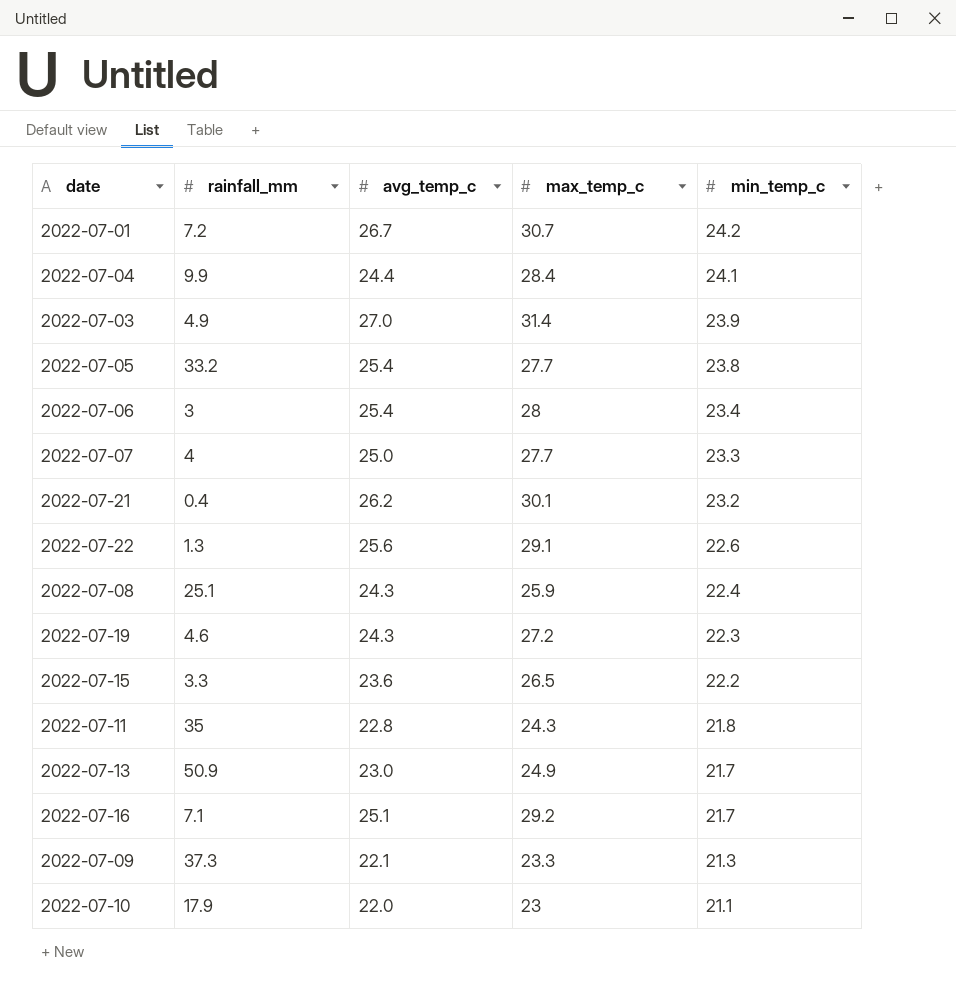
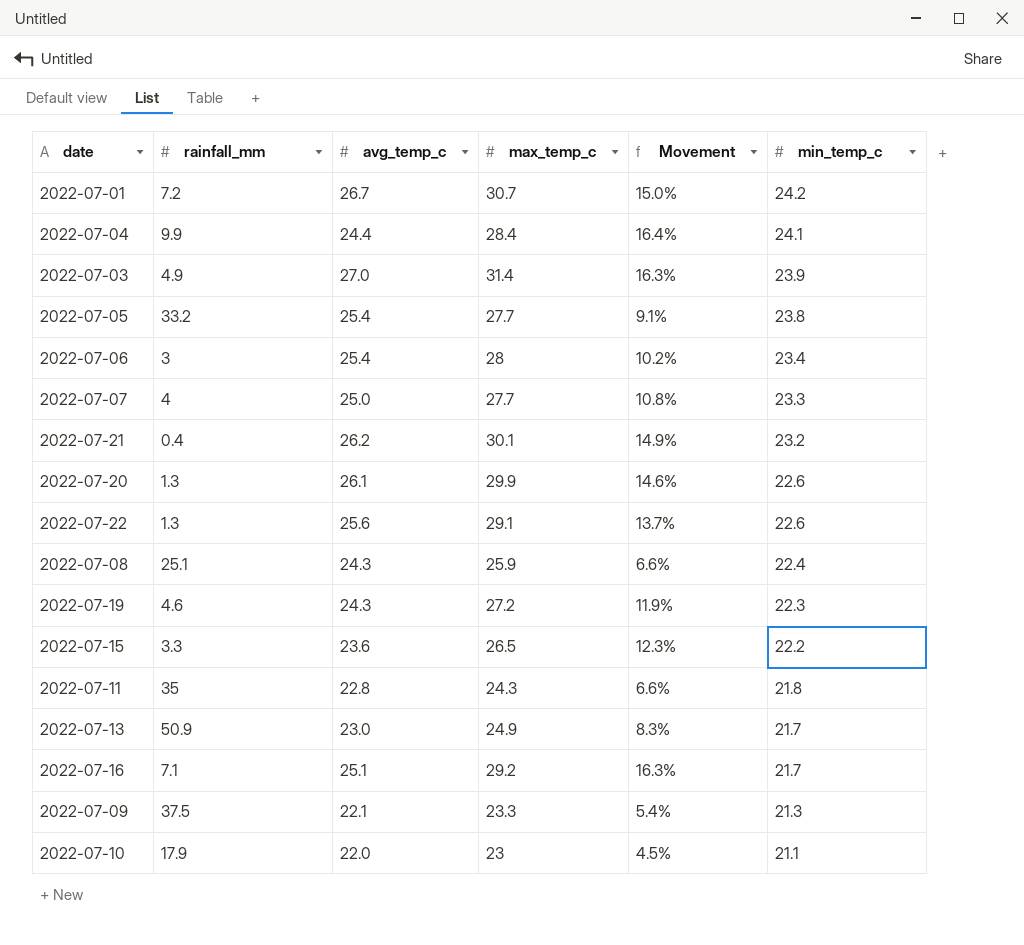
column Movement | formula: none -> ([max_temp_c] - [avg_temp_c]) / [avg_temp_c]
row 2022-07-20: none -> 1.3 | 26.1 | 29.9 | 14.6% | 22.6
2022-07-09 | rainfall_mm: 37.3 -> 37.5

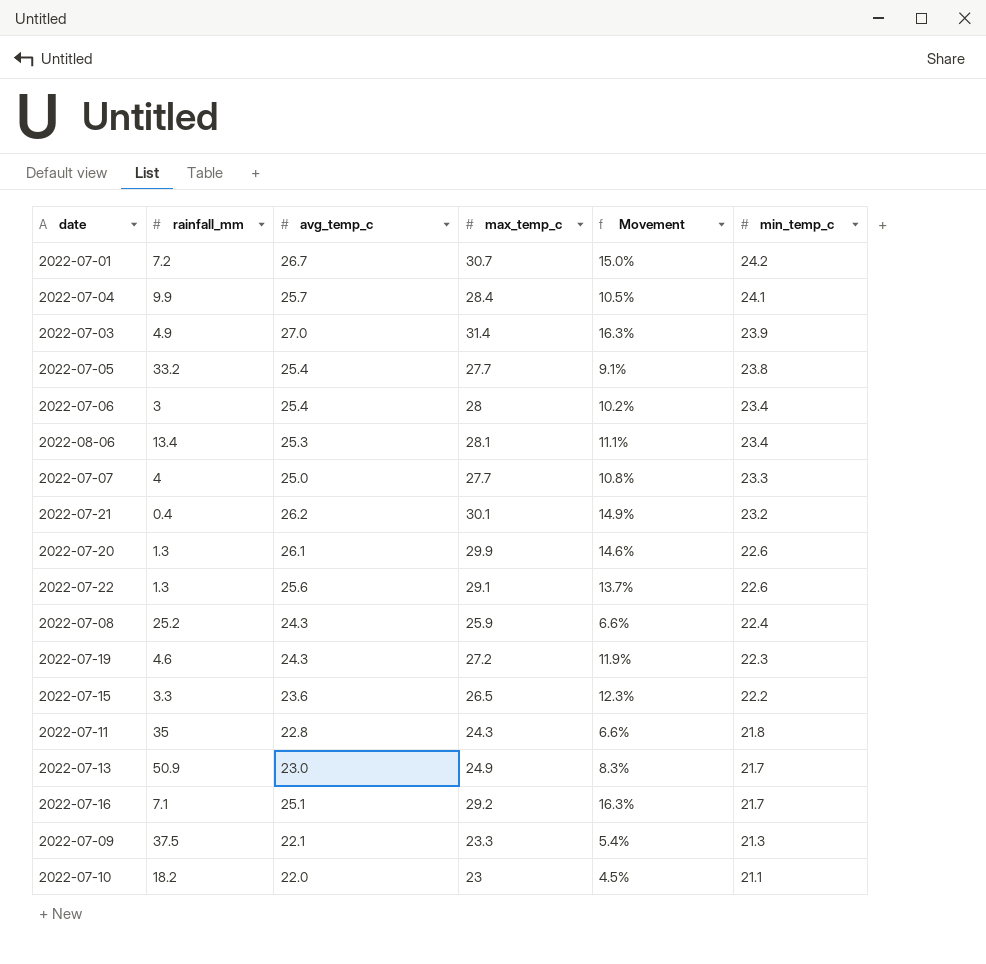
2022-07-04 | avg_temp_c: 24.4 -> 25.7
2022-07-04 | Movement: 16.4% -> 10.5%
row 2022-08-06: none -> 13.4 | 25.3 | 28.1 | 11.1% | 23.4
2022-07-08 | rainfall_mm: 25.1 -> 25.2
2022-07-10 | rainfall_mm: 17.9 -> 18.2

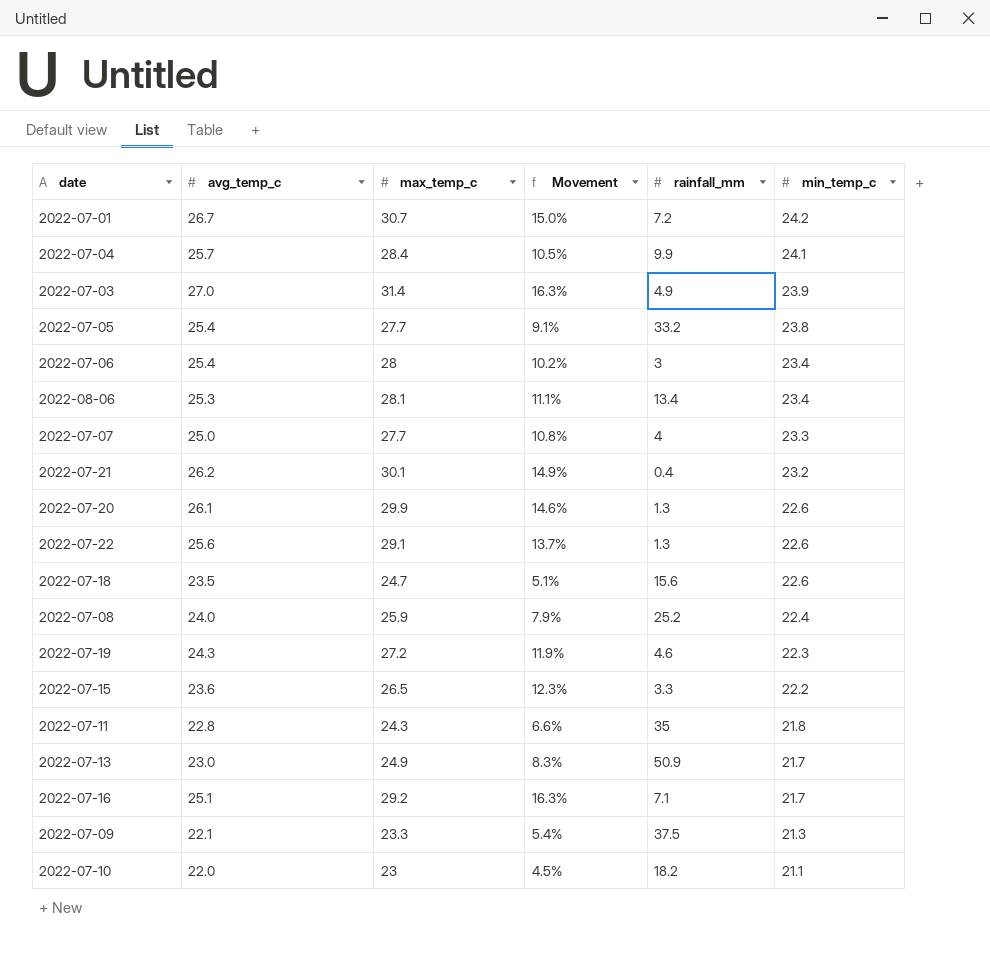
column rainfall_mm | position: 2 -> 5
row 2022-07-18: none -> 23.5 | 24.7 | 5.1% | 15.6 | 22.6
2022-07-08 | avg_temp_c: 24.3 -> 24.0
2022-07-08 | Movement: 6.6% -> 7.9%

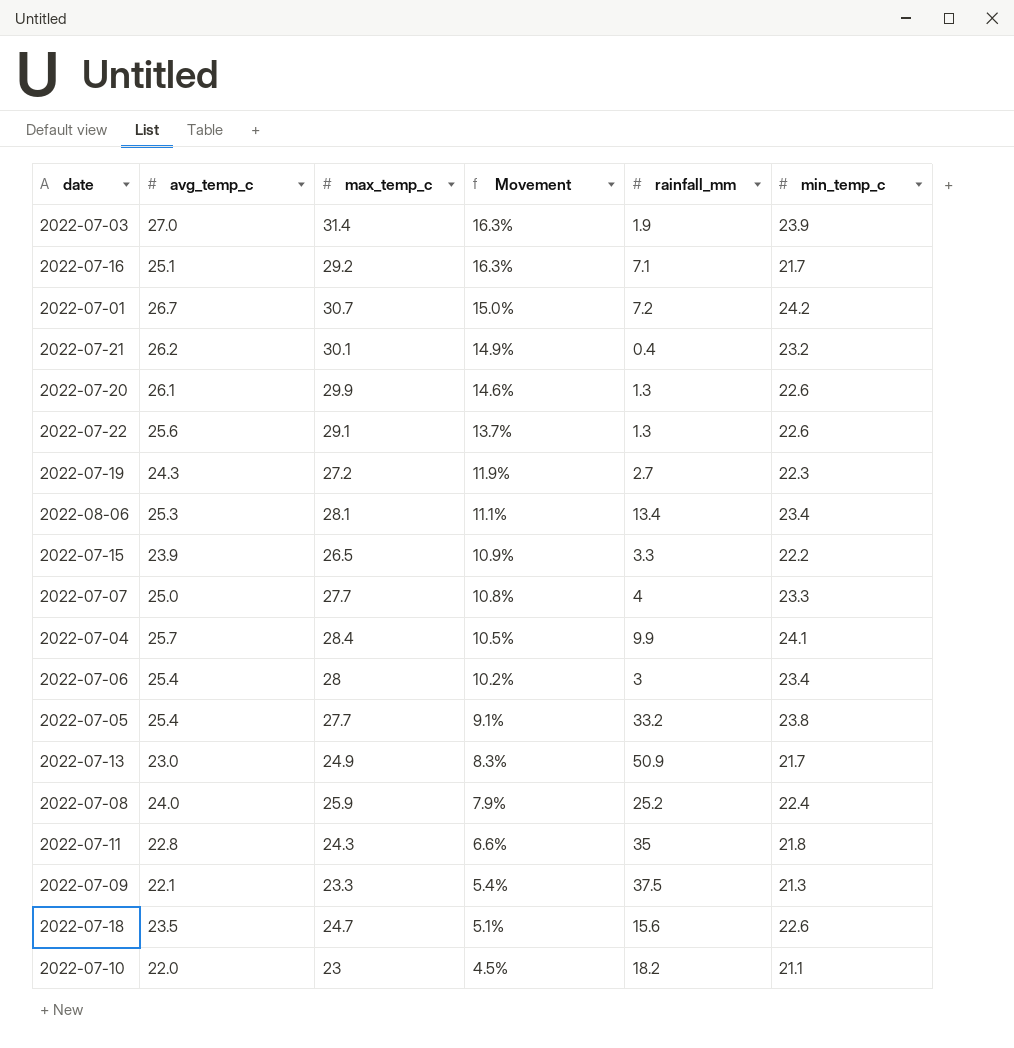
row order: min_temp_c descending -> Movement descending
2022-07-03 | rainfall_mm: 4.9 -> 1.9
2022-07-19 | rainfall_mm: 4.6 -> 2.7
2022-07-15 | avg_temp_c: 23.6 -> 23.9
2022-07-15 | Movement: 12.3% -> 10.9%

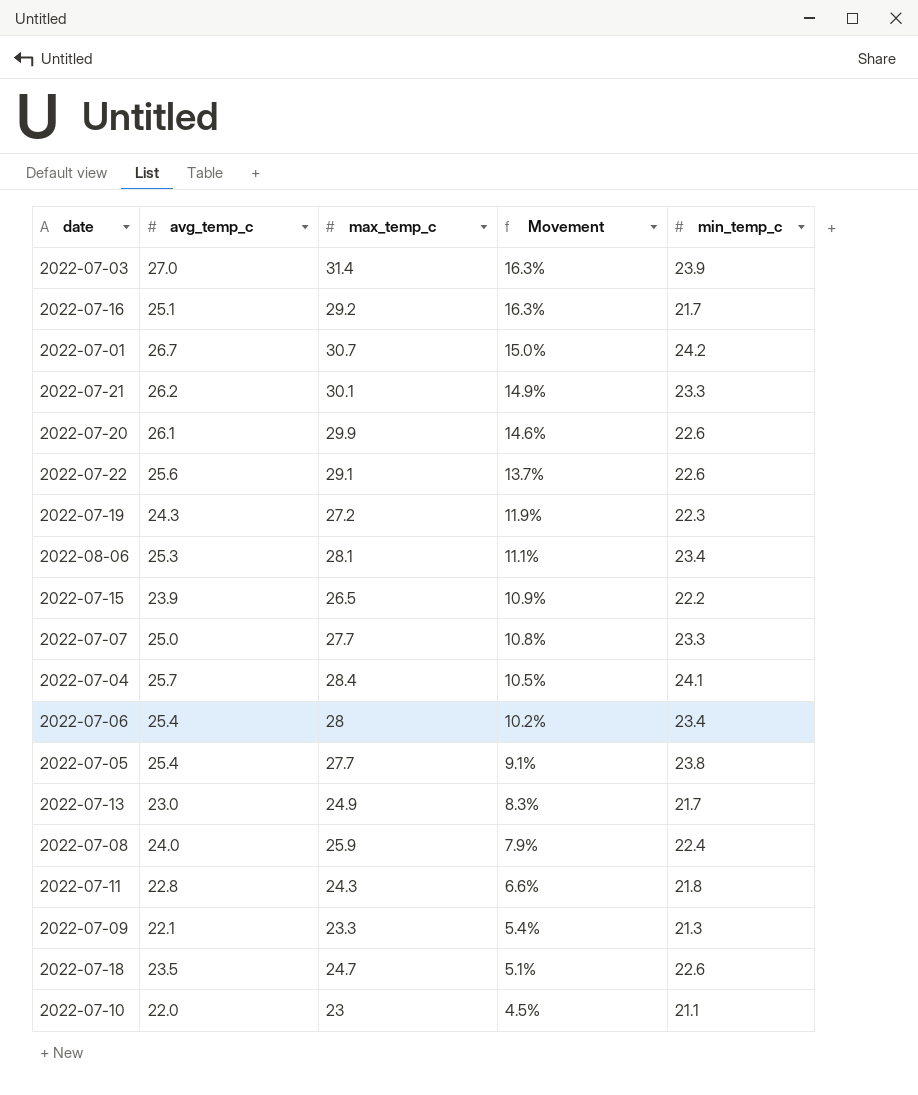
column rainfall_mm | position: 5 -> none
2022-07-21 | min_temp_c: 23.2 -> 23.3

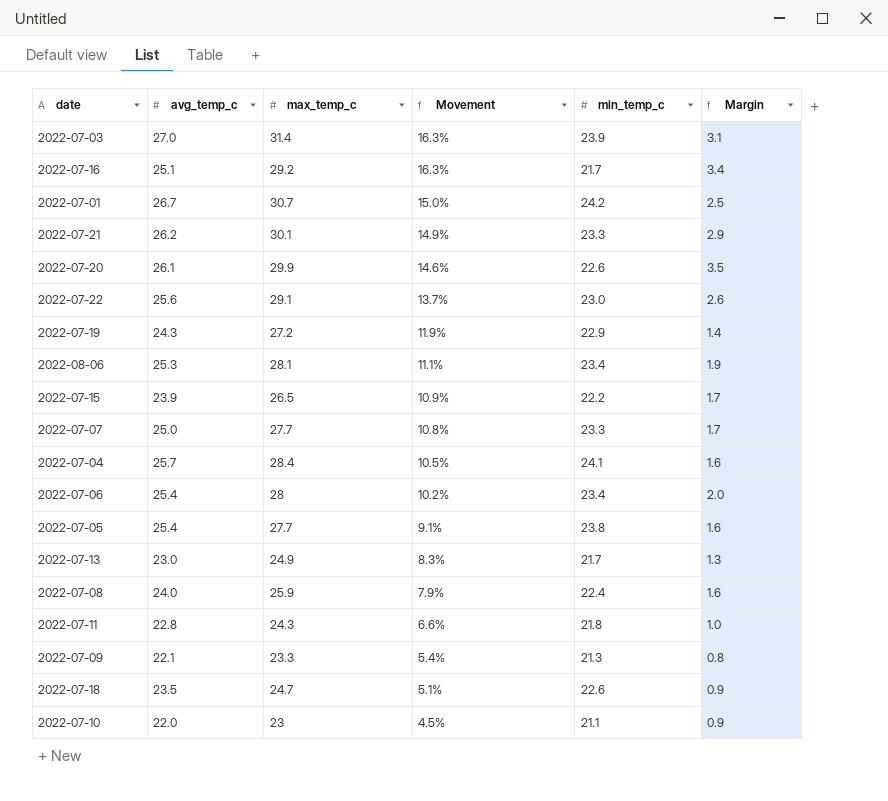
column Margin | formula: none -> [avg_temp_c] - [min_temp_c]
2022-07-22 | min_temp_c: 22.6 -> 23.0
2022-07-19 | min_temp_c: 22.3 -> 22.9

